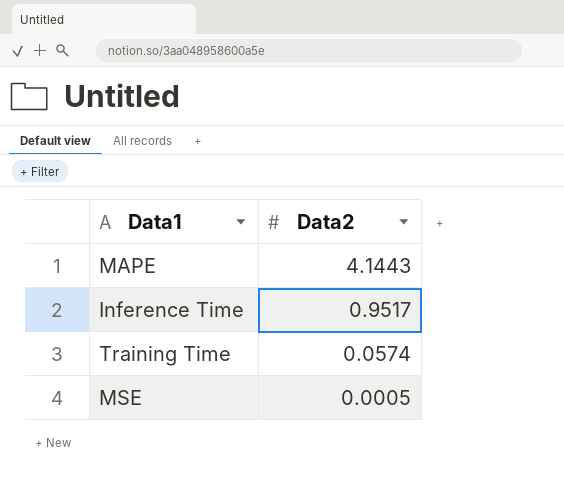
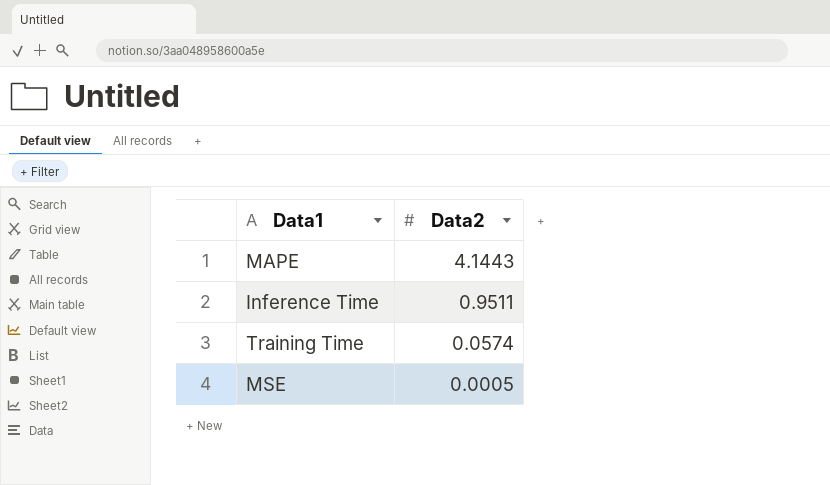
Inference Time | Data2: 0.9517 -> 0.9511

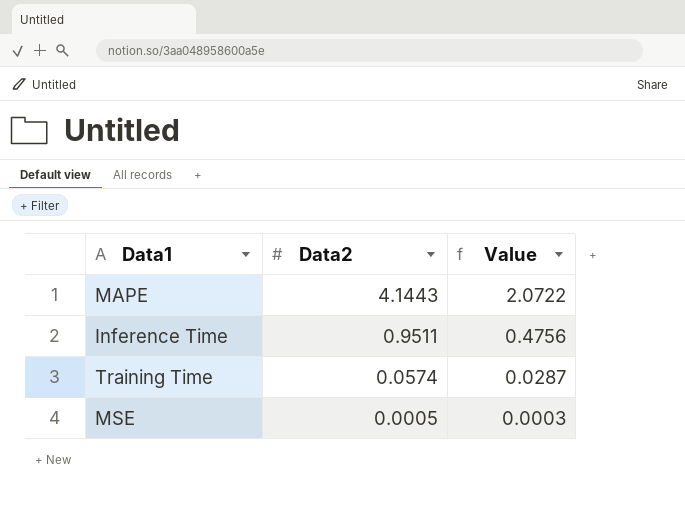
column Value | formula: none -> [Data2] * 0.5

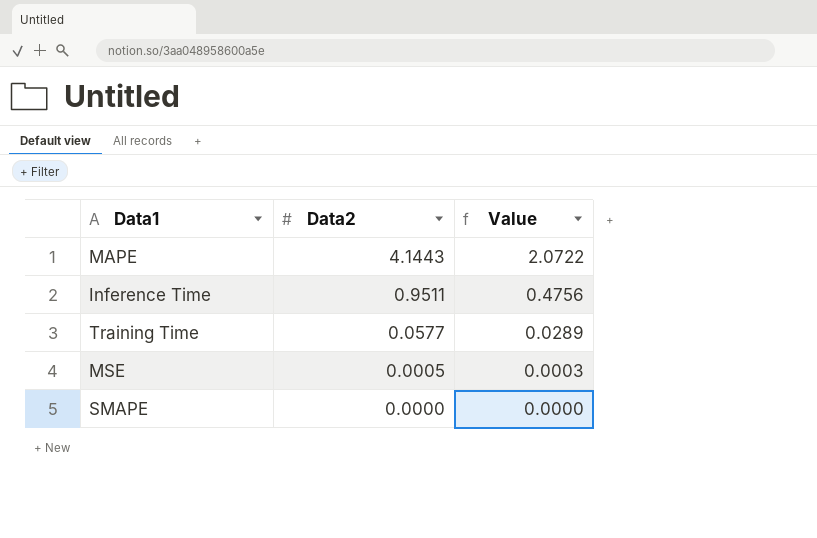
Training Time | Data2: 0.0574 -> 0.0577
Training Time | Value: 0.0287 -> 0.0289
row SMAPE: none -> 0.0000 | 0.0000

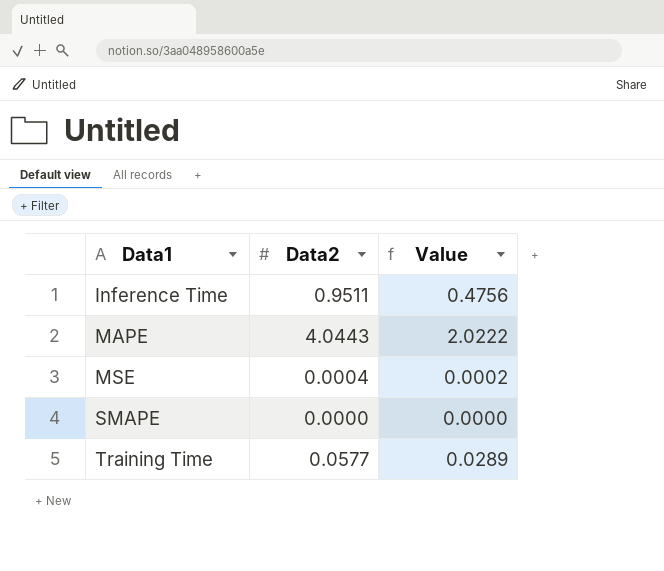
row order: Data2 descending -> Data1 ascending
MAPE | Data2: 4.1443 -> 4.0443
MAPE | Value: 2.0722 -> 2.0222
MSE | Data2: 0.0005 -> 0.0004
MSE | Value: 0.0003 -> 0.0002

